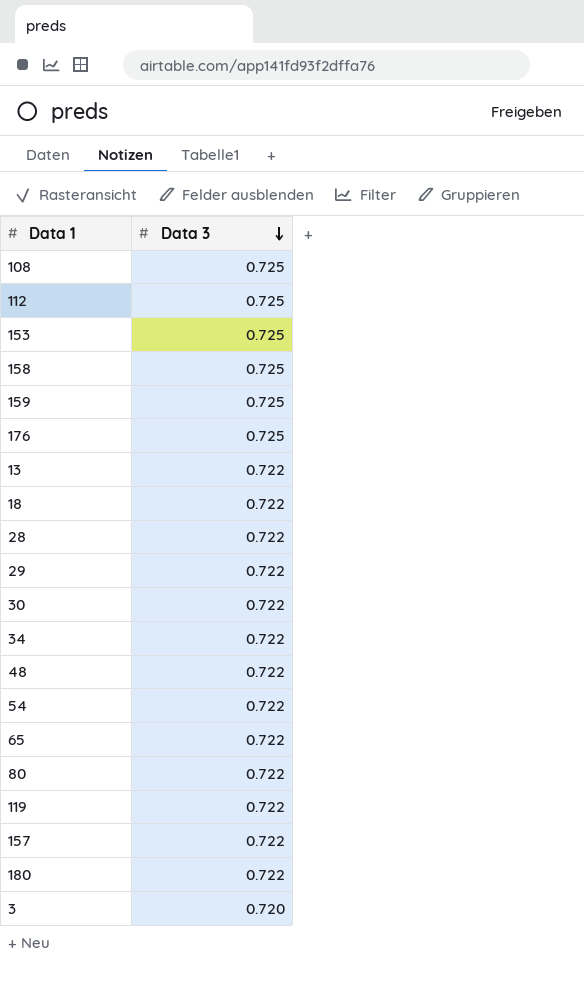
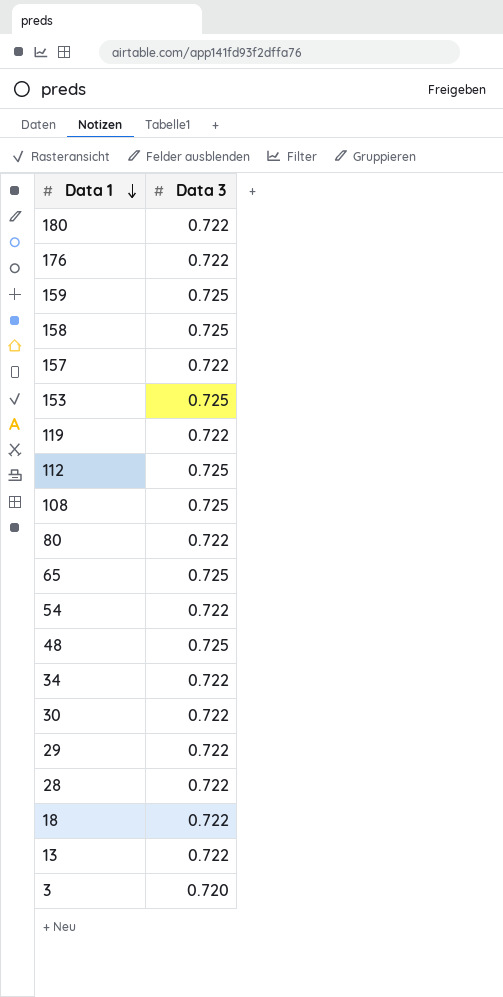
row order: Data 3 descending -> Data 1 descending
176 | Data 3: 0.725 -> 0.722
65 | Data 3: 0.722 -> 0.725
48 | Data 3: 0.722 -> 0.725

